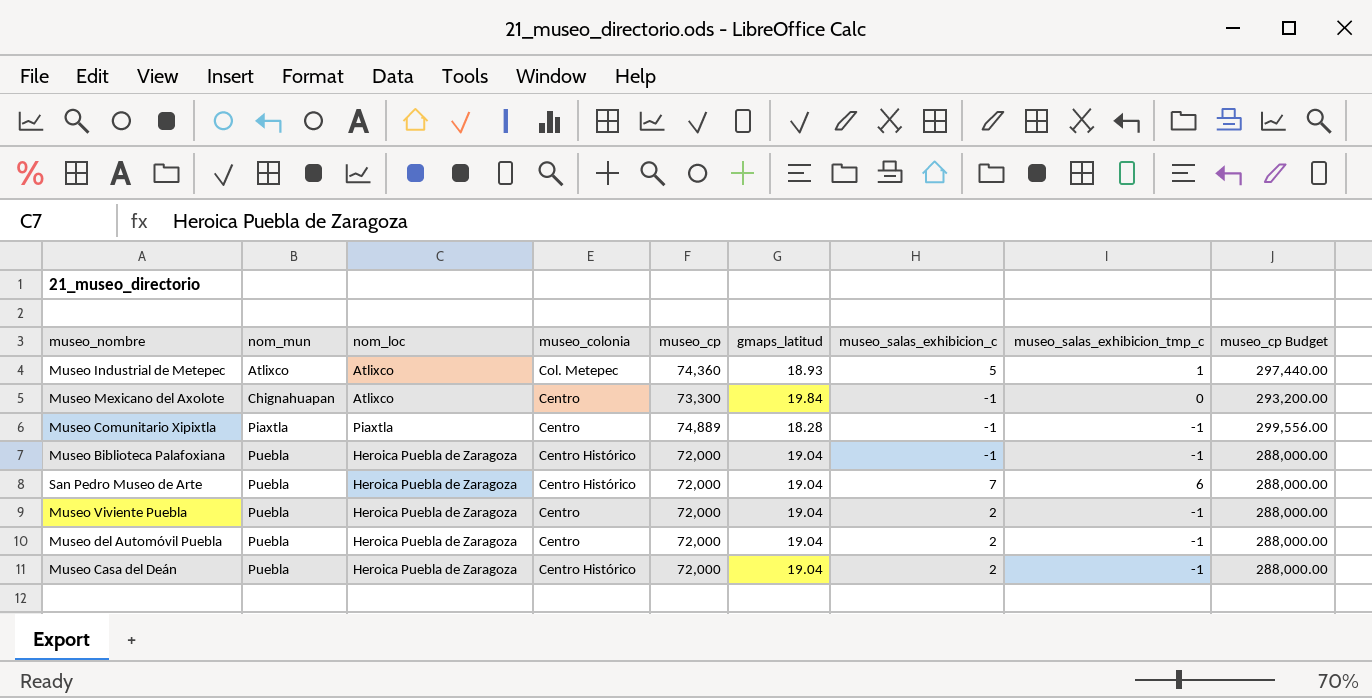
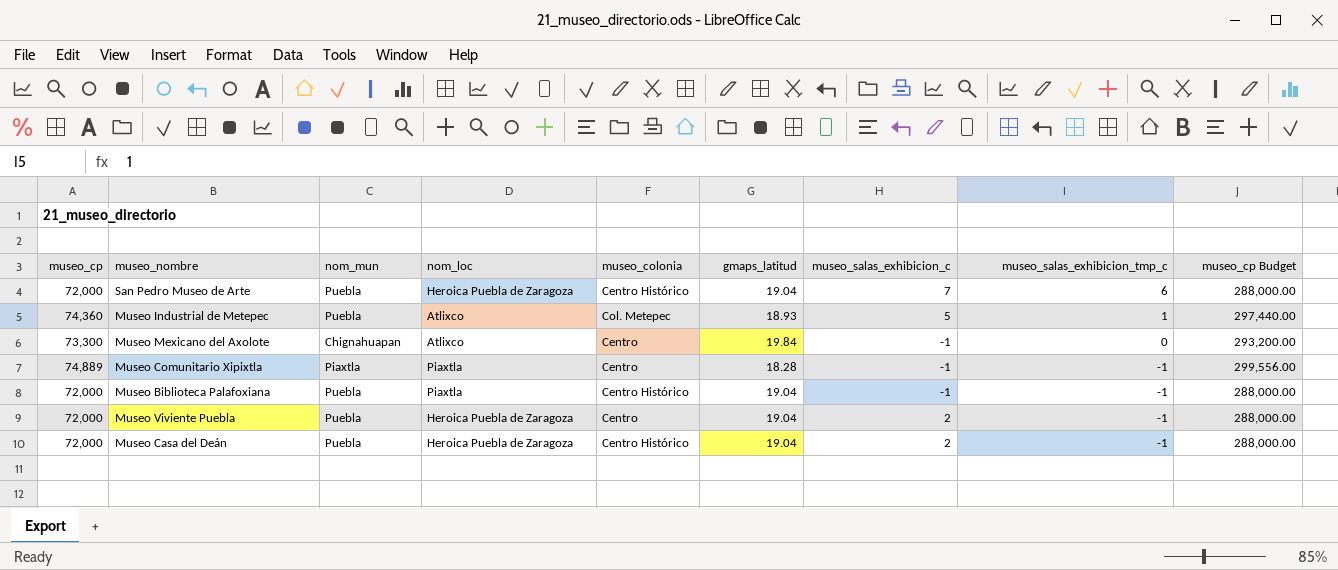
row order: nom_mun ascending -> museo_salas_exhibicion_tmp_c descending
column museo_cp | position: 5 -> 1
row Museo del Automóvil Puebla: Puebla | Heroica Puebla de Zaragoza | Centro | 72,000 | 19.04 | 2 | -1 | 288,000.00 -> none
Museo Industrial de Metepec | nom_mun: Atlixco -> Puebla
Museo Biblioteca Palafoxiana | nom_loc: Heroica Puebla de Zaragoza -> Piaxtla

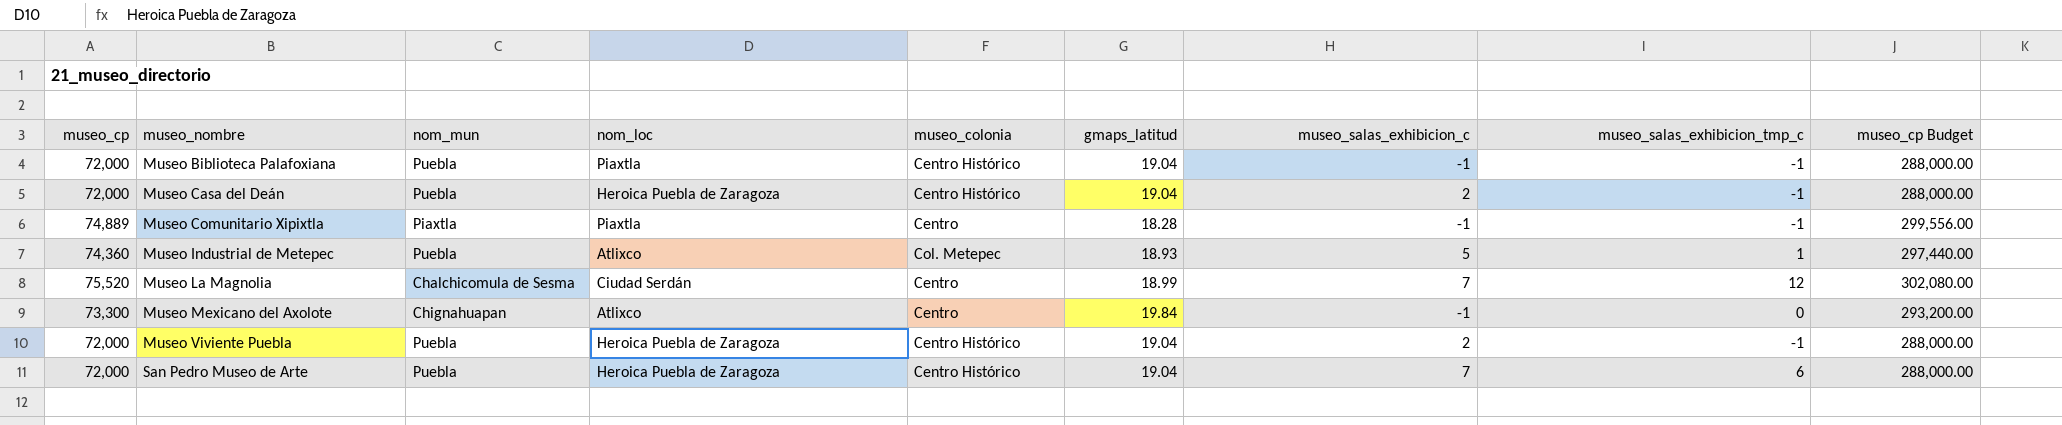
row order: museo_salas_exhibicion_tmp_c descending -> museo_nombre ascending
row Museo La Magnolia: none -> 75,520 | Chalchicomula de Sesma | Ciudad Serdán | Centro | 18.99 | 7 | 12 | 302,080.00
Museo Viviente Puebla | museo_colonia: Centro -> Centro Histórico

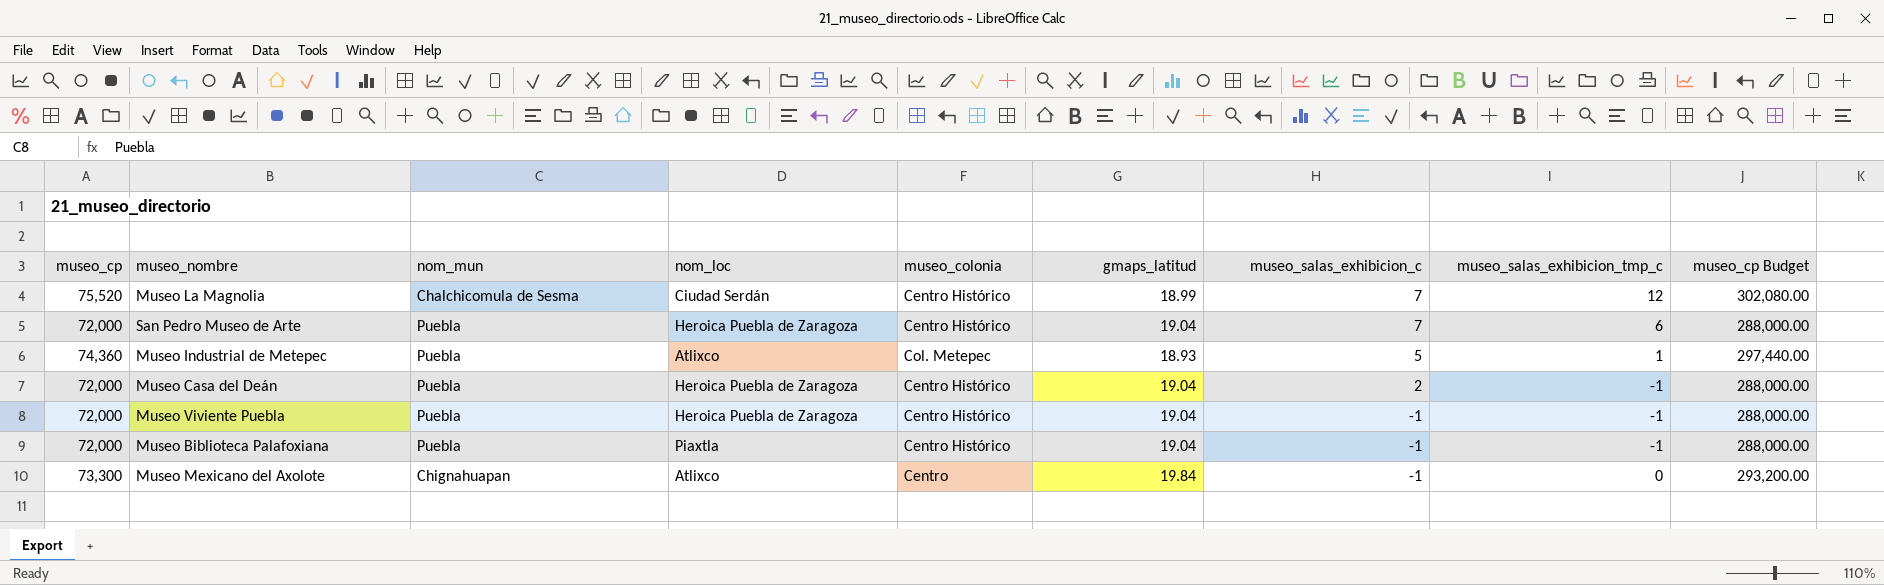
row order: museo_nombre ascending -> museo_salas_exhibicion_c descending
row Museo Comunitario Xipixtla: 74,889 | Piaxtla | Piaxtla | Centro | 18.28 | -1 | -1 | 299,556.00 -> none
Museo La Magnolia | museo_colonia: Centro -> Centro Histórico
Museo Viviente Puebla | museo_salas_exhibicion_c: 2 -> -1

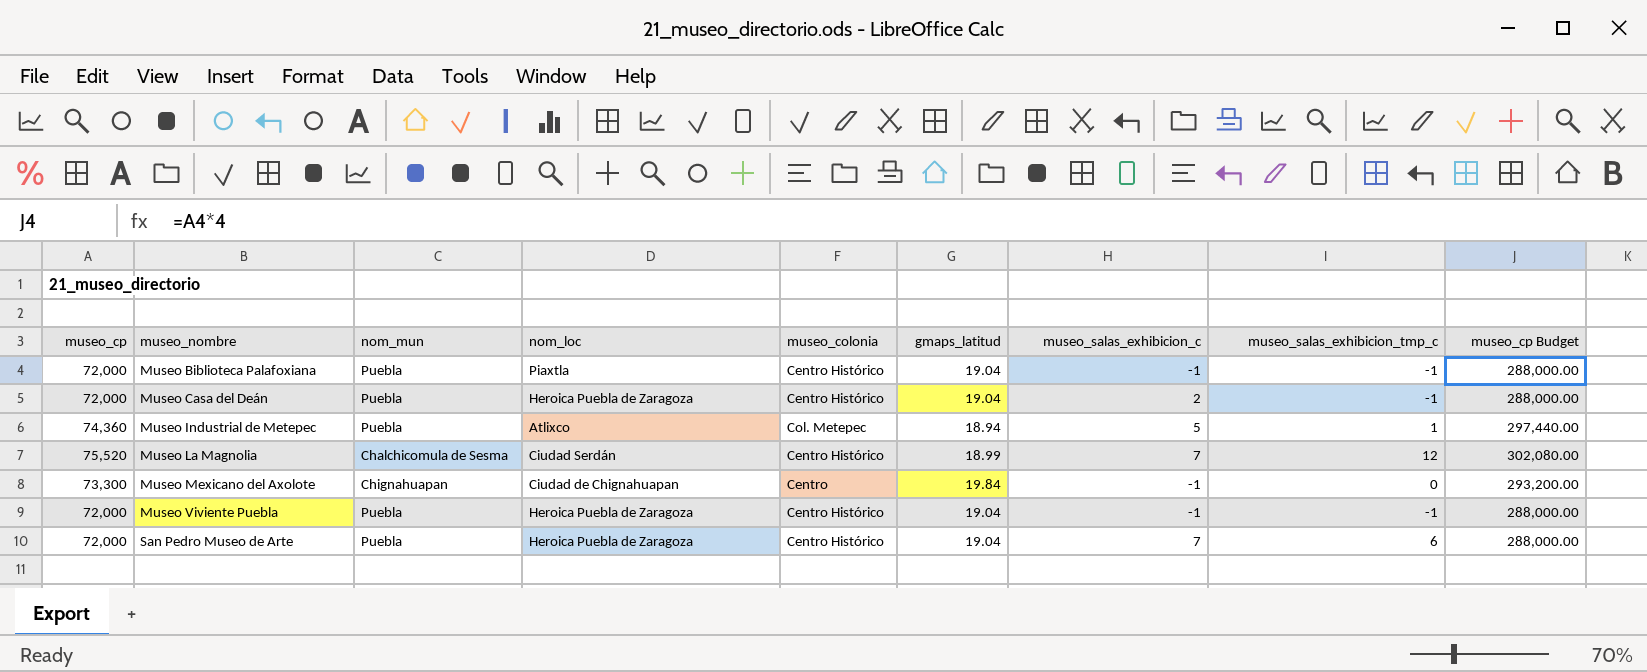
row order: museo_salas_exhibicion_c descending -> museo_nombre ascending
Museo Industrial de Metepec | gmaps_latitud: 18.93 -> 18.94
Museo Mexicano del Axolote | nom_loc: Atlixco -> Ciudad de Chignahuapan

